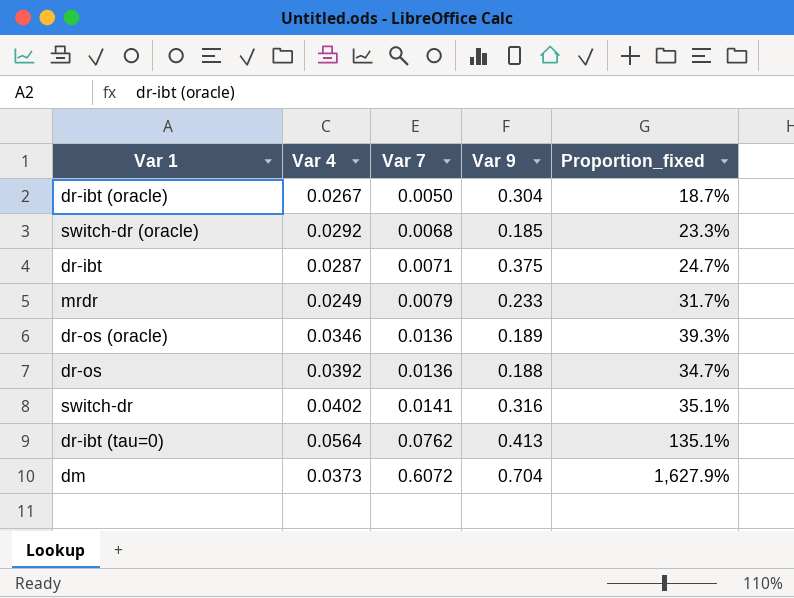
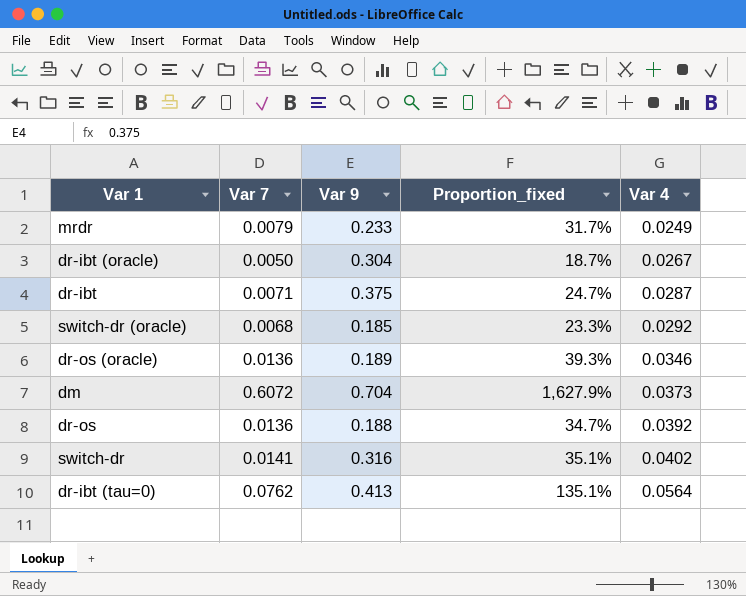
row order: Var 7 ascending -> Var 4 ascending
column Var 4 | position: 2 -> 5

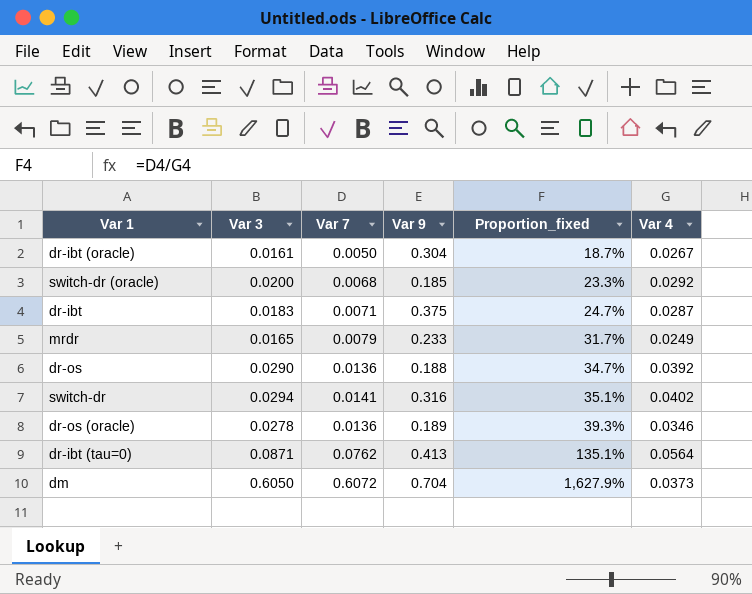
row order: Var 4 ascending -> Proportion_fixed ascending
column Var 3 | position: none -> 2

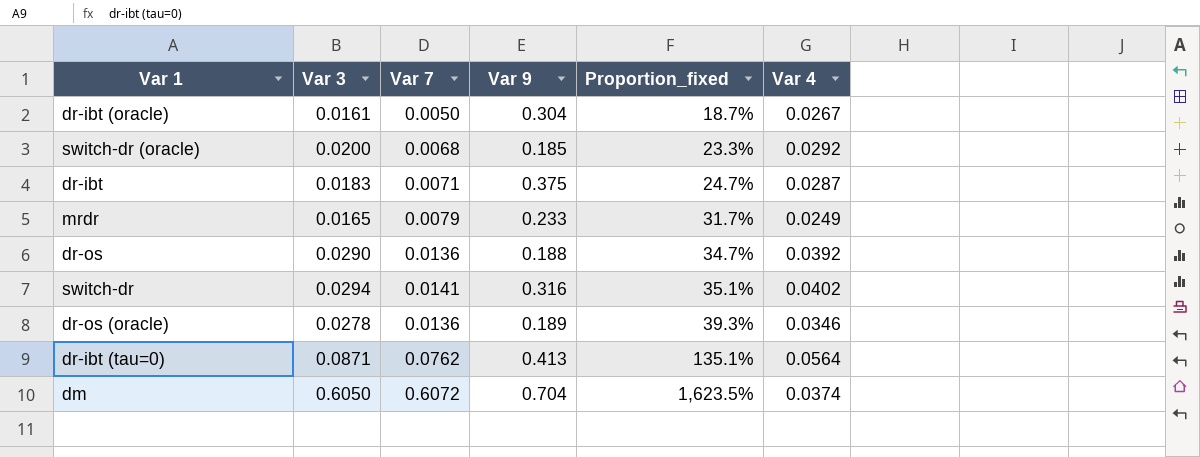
dm | Proportion_fixed: 1,627.9% -> 1,623.5%
dm | Var 4: 0.0373 -> 0.0374

